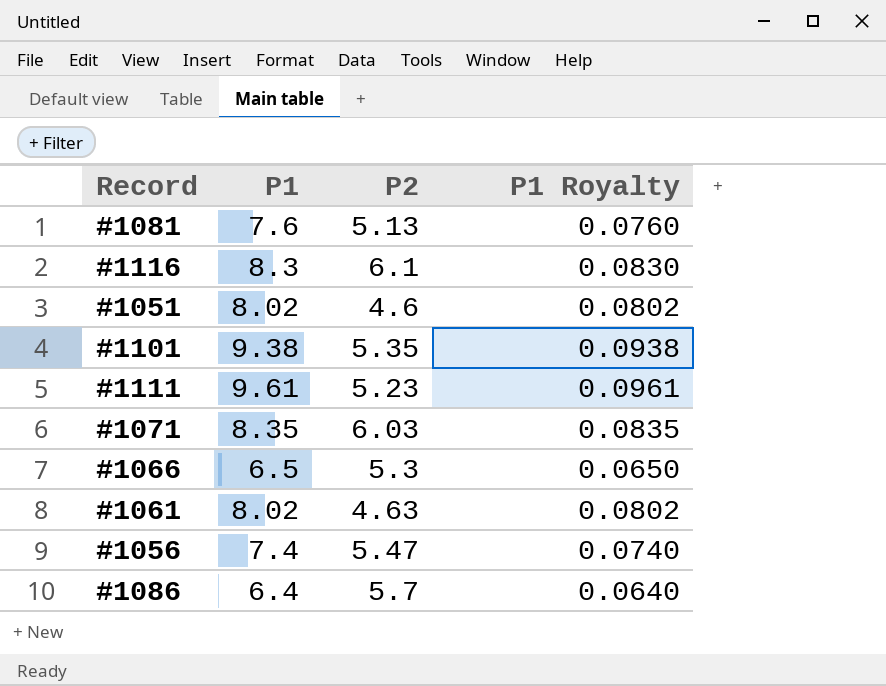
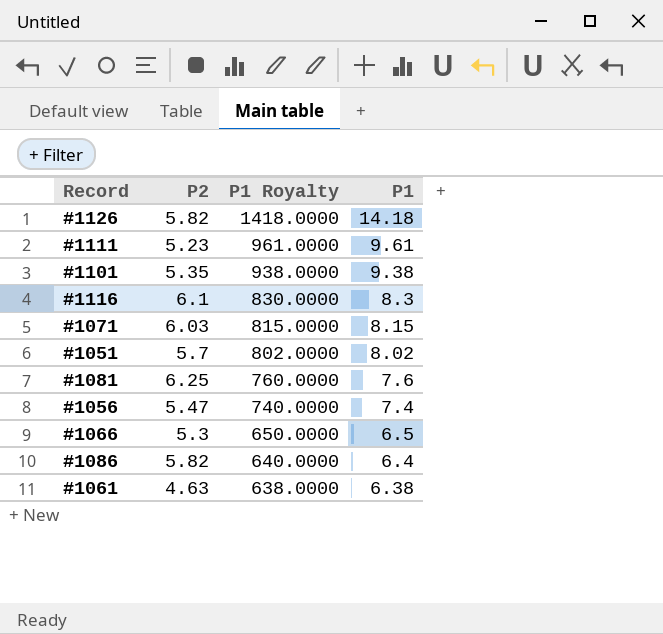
row order: none -> P1 Royalty descending
column P1 Royalty | formula: [P1] * 0.01 -> [P1] * 100
column P1 | position: 2 -> 4
row #1126: none -> 5.82 | 1418.0000 | 14.18
#1071 | P1: 8.35 -> 8.15
#1051 | P2: 4.6 -> 5.7
#1081 | P2: 5.13 -> 6.25
#1086 | P2: 5.7 -> 5.82
#1061 | P1: 8.02 -> 6.38

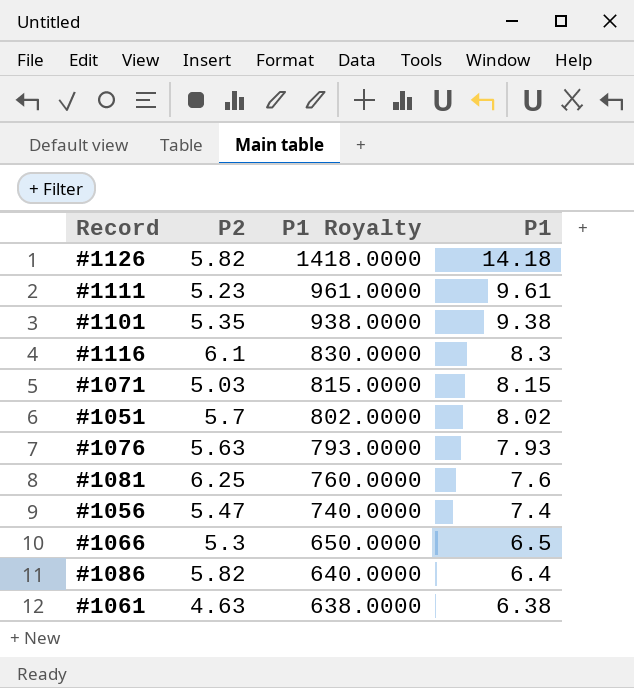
#1071 | P2: 6.03 -> 5.03
row #1076: none -> 5.63 | 793.0000 | 7.93

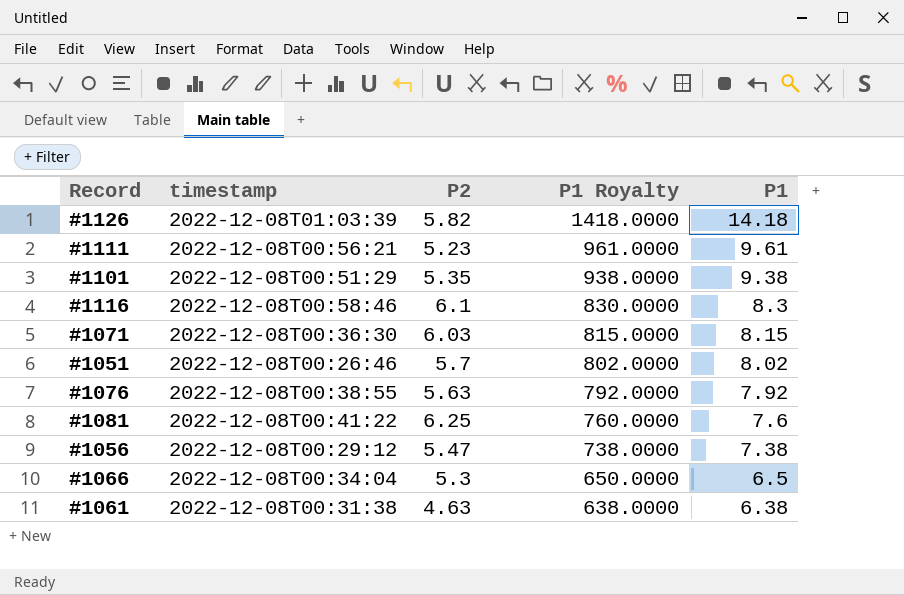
column timestamp | position: none -> 2
row #1086: 5.82 | 640.0000 | 6.4 -> none
#1071 | P2: 5.03 -> 6.03
#1076 | P1 Royalty: 793.0000 -> 792.0000
#1076 | P1: 7.93 -> 7.92
#1056 | P1 Royalty: 740.0000 -> 738.0000
#1056 | P1: 7.4 -> 7.38

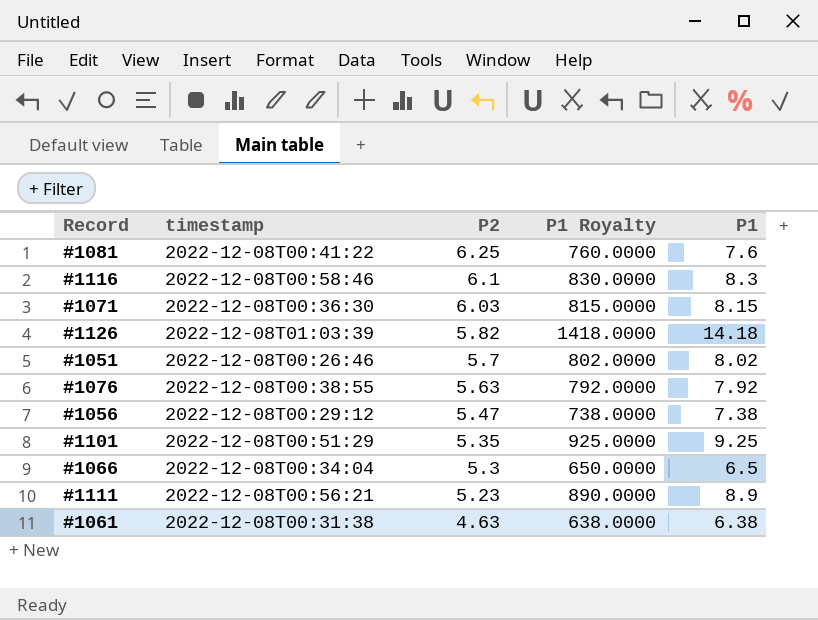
row order: P1 Royalty descending -> P2 descending
#1101 | P1 Royalty: 938.0000 -> 925.0000
#1101 | P1: 9.38 -> 9.25
#1111 | P1 Royalty: 961.0000 -> 890.0000
#1111 | P1: 9.61 -> 8.9

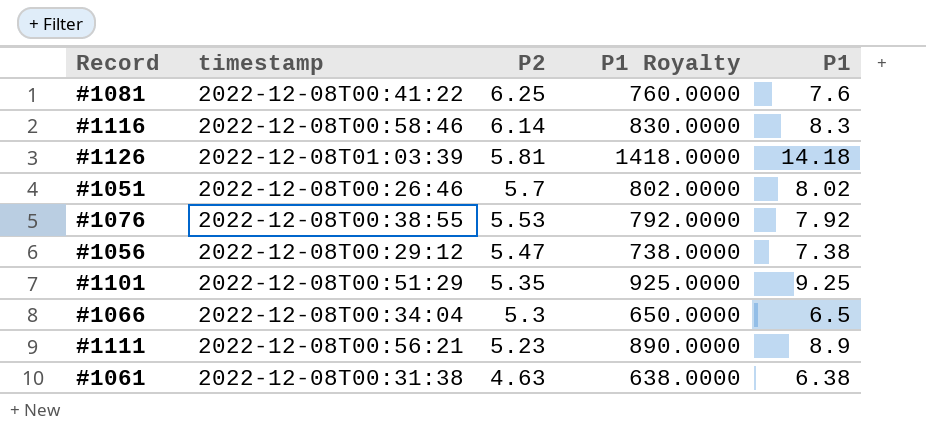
row #1071: 2022-12-08T00:36:30 | 6.03 | 815.0000 | 8.15 -> none
#1116 | P2: 6.1 -> 6.14
#1126 | P2: 5.82 -> 5.81
#1076 | P2: 5.63 -> 5.53

